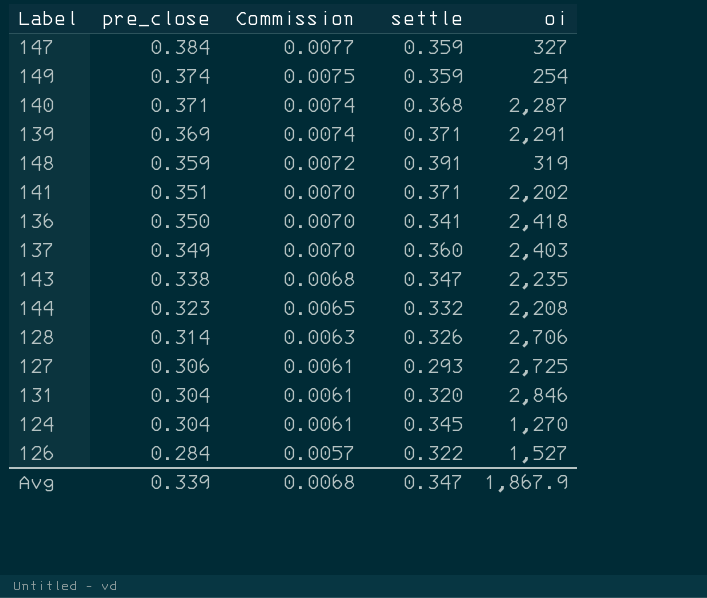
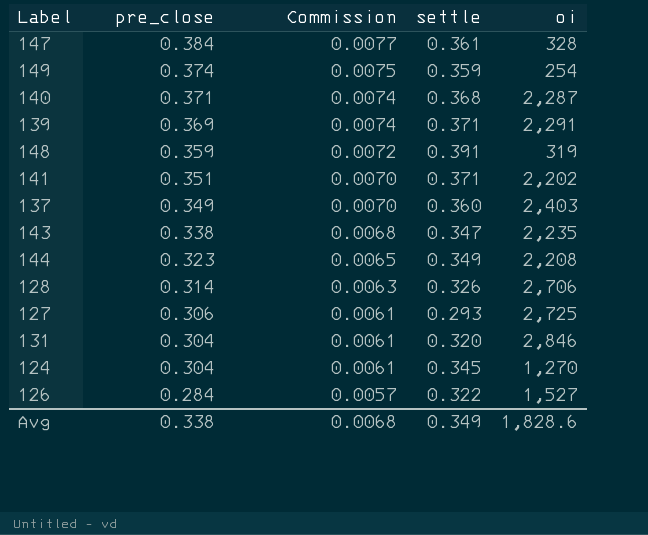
row 136: 0.350 | 0.0070 | 0.341 | 2,418 -> none
147 | settle: 0.359 -> 0.361
147 | oi: 327 -> 328
144 | settle: 0.332 -> 0.349
Avg | pre_close: 0.339 -> 0.338
Avg | settle: 0.347 -> 0.349
Avg | oi: 1,867.9 -> 1,828.6

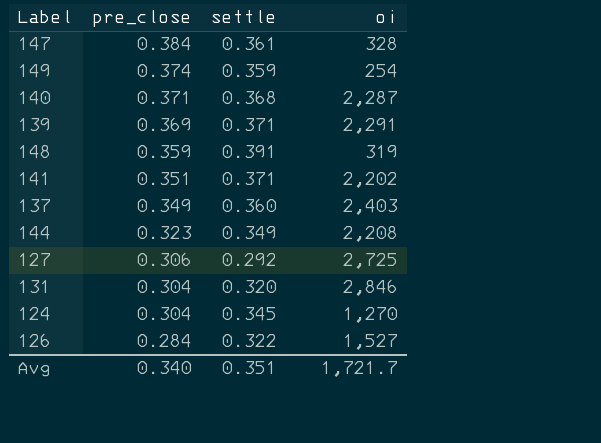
column Commission | formula: [pre_close] * 0.02 -> none
row 143: 0.338 | 0.0068 | 0.347 | 2,235 -> none
row 128: 0.314 | 0.0063 | 0.326 | 2,706 -> none
127 | settle: 0.293 -> 0.292
Avg | pre_close: 0.338 -> 0.340
Avg | settle: 0.349 -> 0.351
Avg | oi: 1,828.6 -> 1,721.7

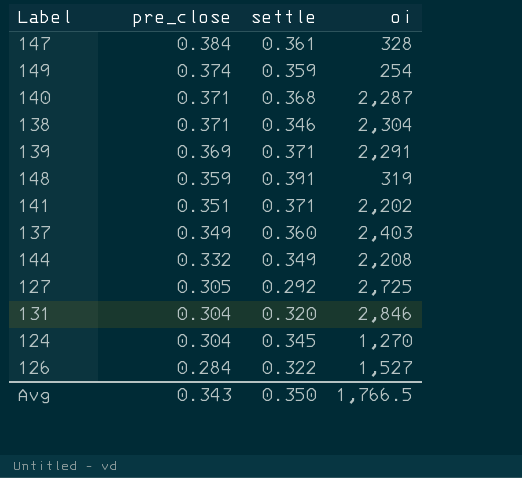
row 138: none -> 0.371 | 0.346 | 2,304
144 | pre_close: 0.323 -> 0.332
127 | pre_close: 0.306 -> 0.305
Avg | pre_close: 0.340 -> 0.343
Avg | settle: 0.351 -> 0.350
Avg | oi: 1,721.7 -> 1,766.5

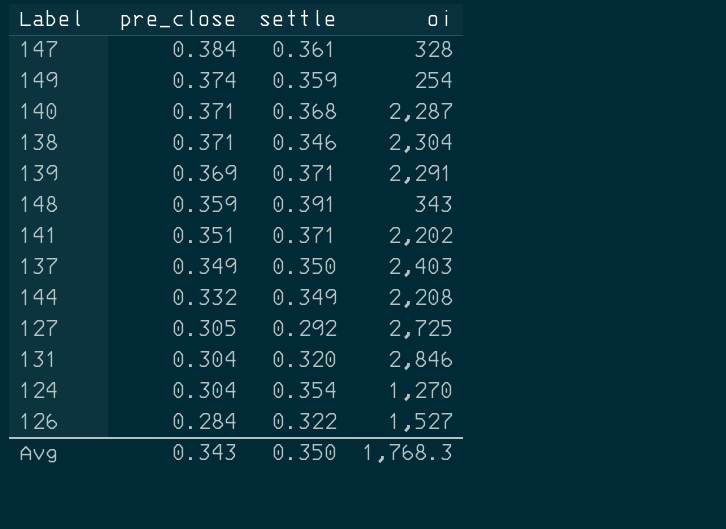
148 | oi: 319 -> 343
137 | settle: 0.360 -> 0.350
124 | settle: 0.345 -> 0.354
Avg | oi: 1,766.5 -> 1,768.3

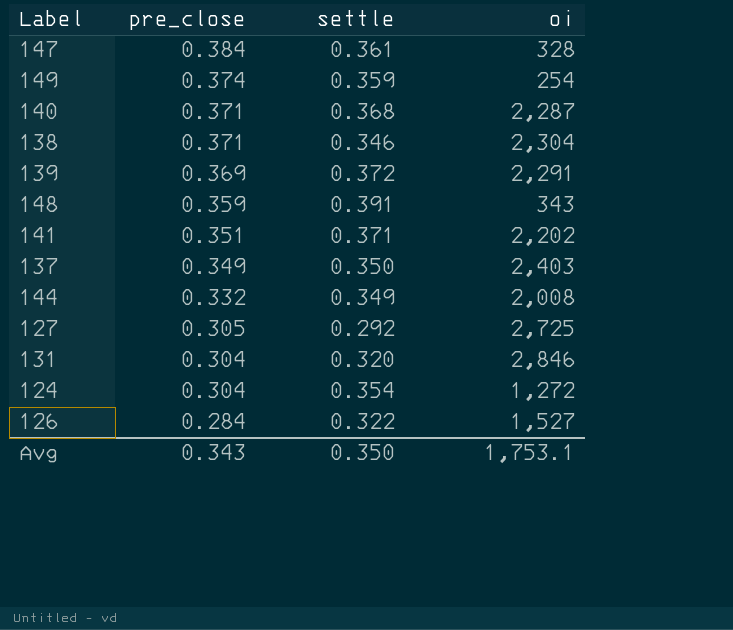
139 | settle: 0.371 -> 0.372
144 | oi: 2,208 -> 2,008
124 | oi: 1,270 -> 1,272
Avg | oi: 1,768.3 -> 1,753.1

